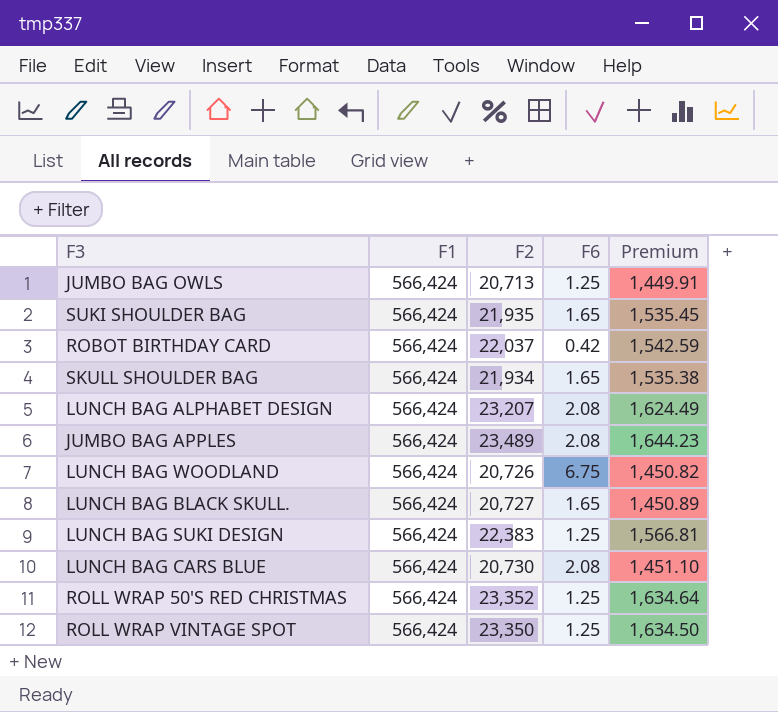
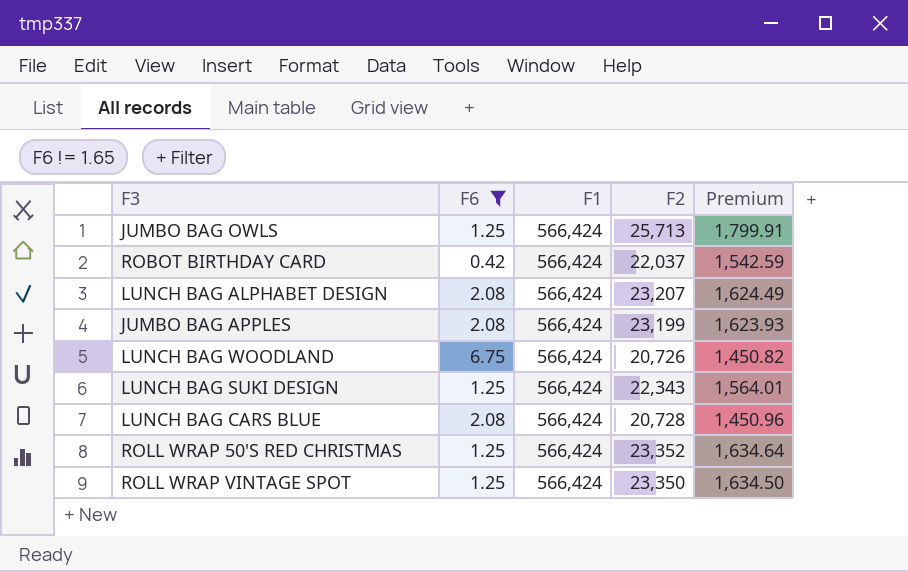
filter: none -> F6 != 1.65
column F6 | position: 4 -> 2
JUMBO BAG OWLS | F2: 20,713 -> 25,713
JUMBO BAG OWLS | Premium: 1,449.91 -> 1,799.91
JUMBO BAG APPLES | F2: 23,489 -> 23,199
JUMBO BAG APPLES | Premium: 1,644.23 -> 1,623.93
LUNCH BAG SUKI DESIGN | F2: 22,383 -> 22,343
LUNCH BAG SUKI DESIGN | Premium: 1,566.81 -> 1,564.01
LUNCH BAG CARS BLUE | F2: 20,730 -> 20,728
LUNCH BAG CARS BLUE | Premium: 1,451.10 -> 1,450.96

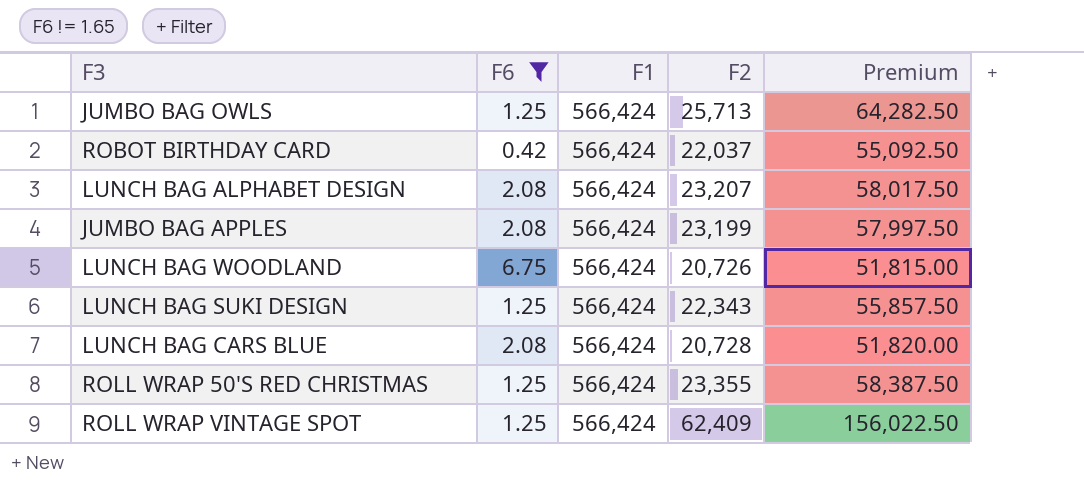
column Premium | formula: [F2] * 0.07 -> [F2] * 2.5
ROLL WRAP 50'S RED CHRISTMAS | F2: 23,352 -> 23,355
ROLL WRAP VINTAGE SPOT | F2: 23,350 -> 62,409

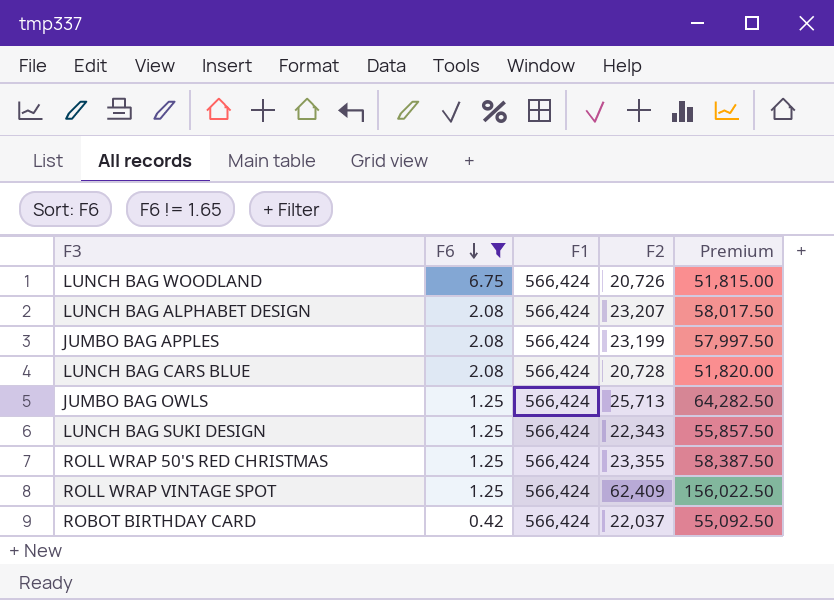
row order: none -> F6 descending

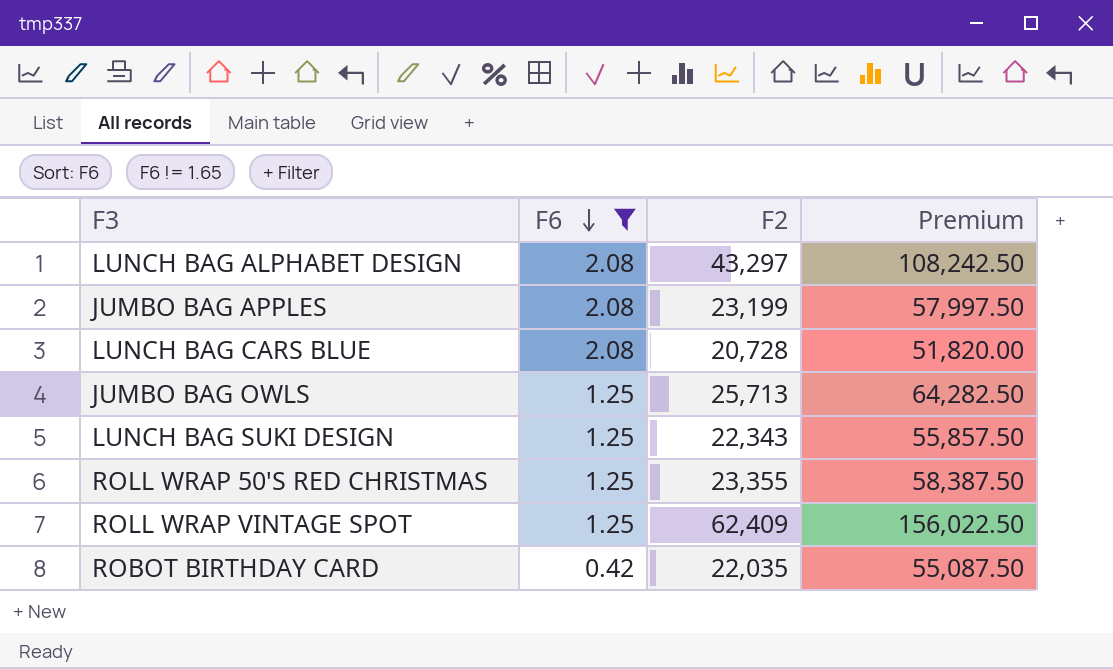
column F1 | position: 3 -> none
row LUNCH BAG WOODLAND: 6.75 | 566,424 | 20,726 | 51,815.00 -> none
LUNCH BAG ALPHABET DESIGN | F2: 23,207 -> 43,297
LUNCH BAG ALPHABET DESIGN | Premium: 58,017.50 -> 108,242.50
ROBOT BIRTHDAY CARD | F2: 22,037 -> 22,035
ROBOT BIRTHDAY CARD | Premium: 55,092.50 -> 55,087.50

